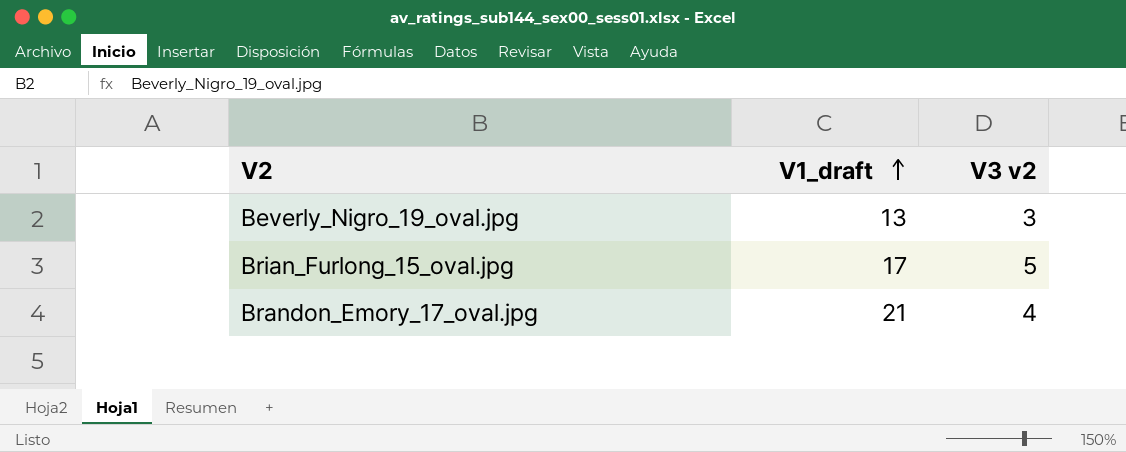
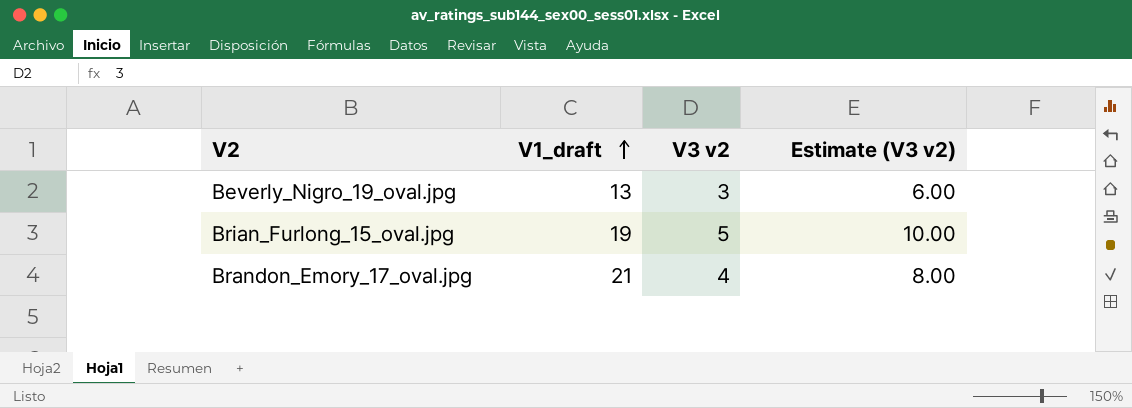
column Estimate (V3 v2) | formula: none -> [V3 v2] * 2
Brian_Furlong_15_oval.jpg | V1_draft: 17 -> 19

